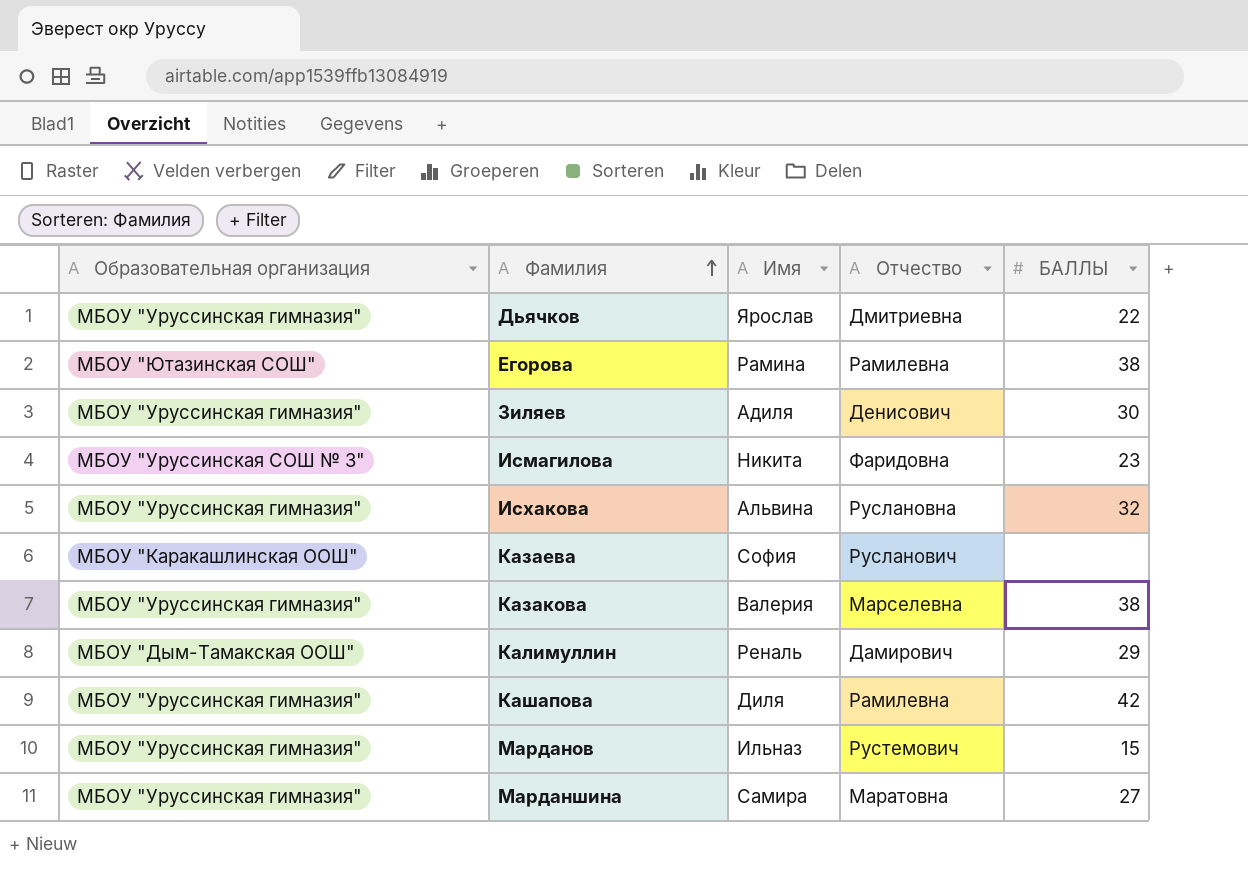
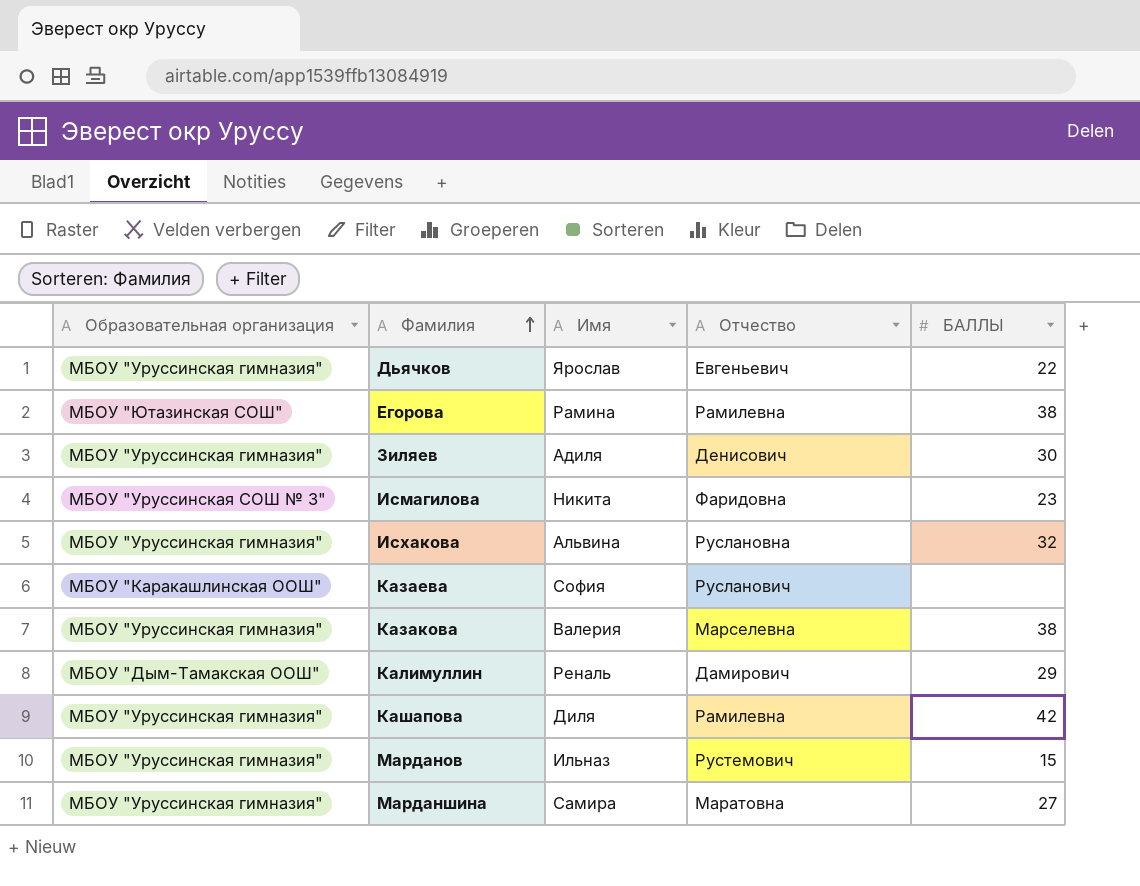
Дьячков | Отчество: Дмитриевна -> Евгеньевич

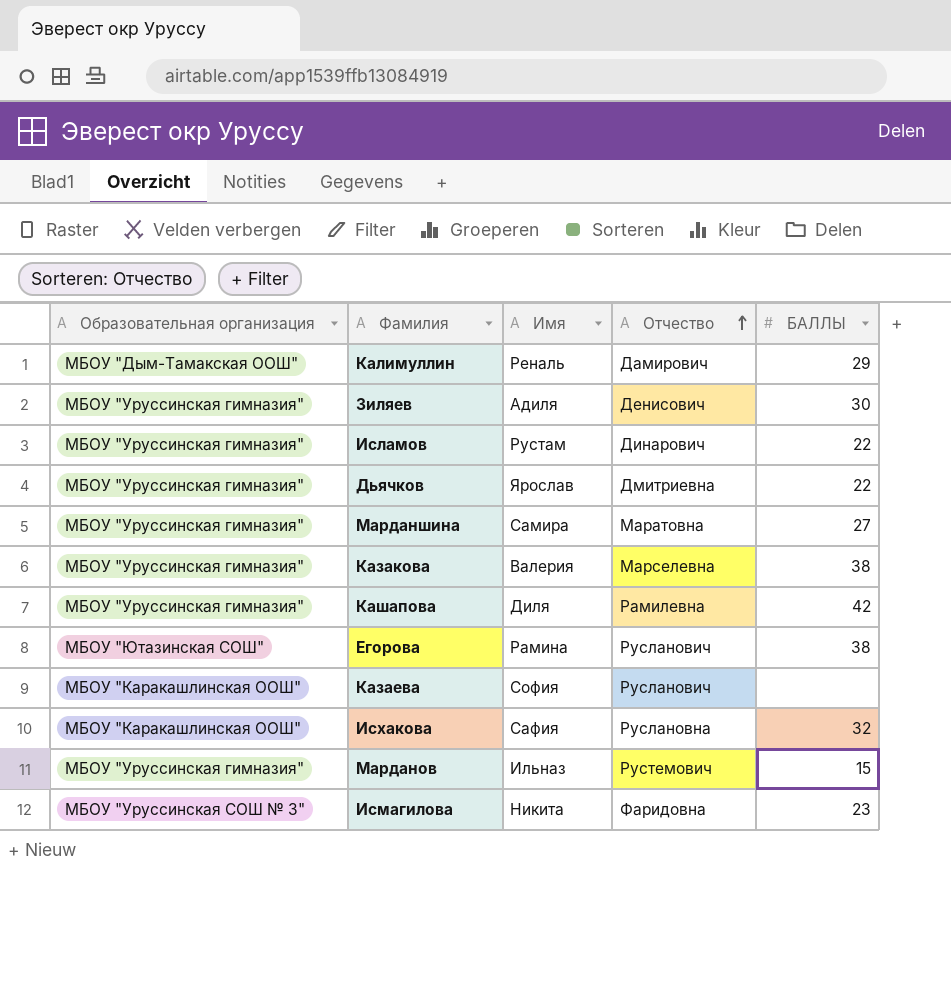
row order: Фамилия ascending -> Отчество ascending
row Исламов: none -> МБОУ "Уруссинская гимназия" | Рустам | Динарович | 22
Дьячков | Отчество: Евгеньевич -> Дмитриевна
Егорова | Отчество: Рамилевна -> Русланович
Исхакова | Образовательная организация: МБОУ "Уруссинская гимназия" -> МБОУ "Каракашлинская ООШ"
Исхакова | Имя: Альвина -> Сафия

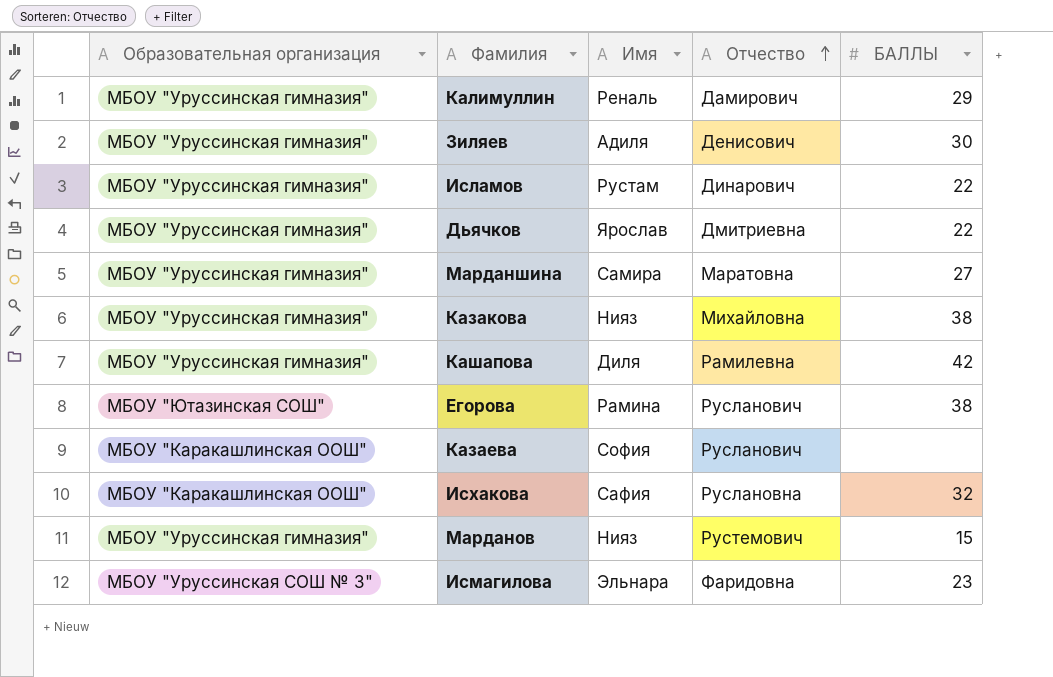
Калимуллин | Образовательная организация: МБОУ "Дым-Тамакская ООШ" -> МБОУ "Уруссинская гимназия"
Казакова | Имя: Валерия -> Нияз
Казакова | Отчество: Марселевна -> Михайловна
Марданов | Имя: Ильназ -> Нияз
Исмагилова | Имя: Никита -> Эльнара

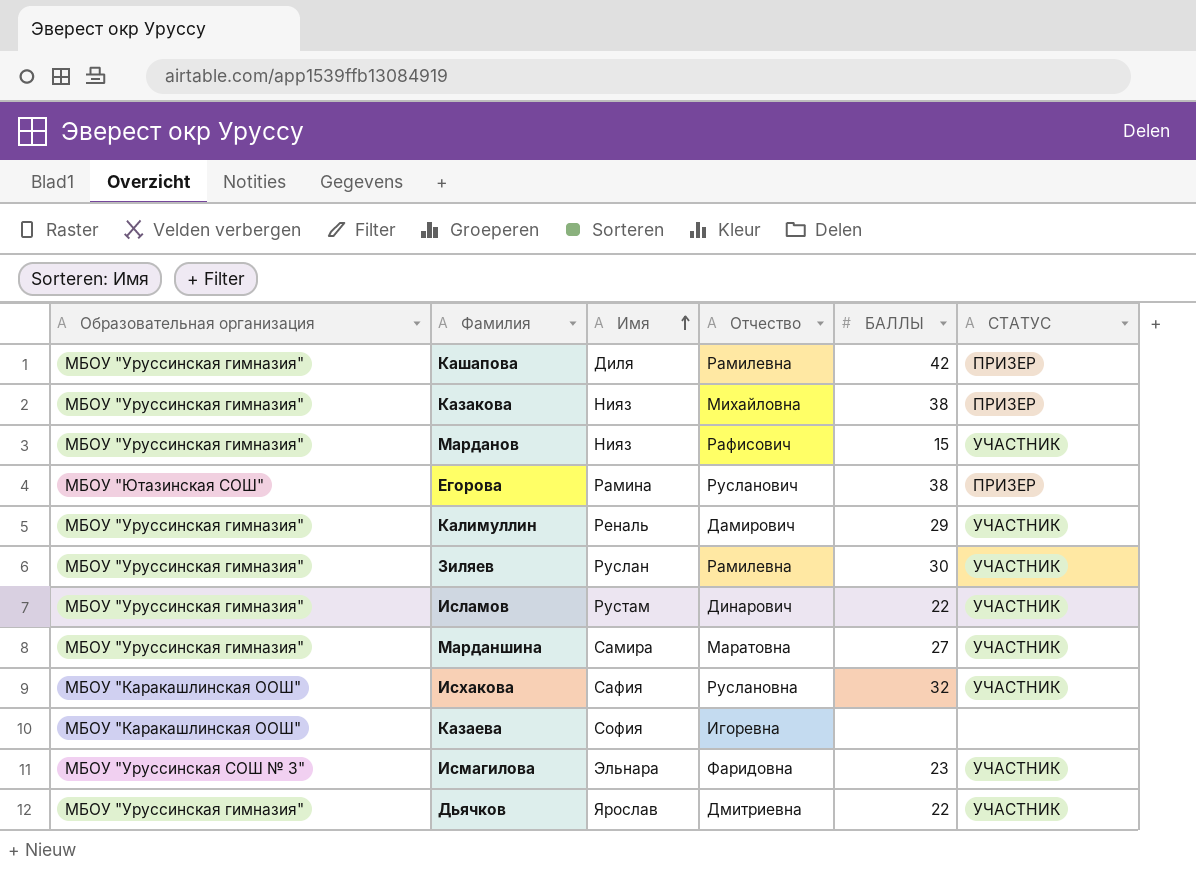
row order: Отчество ascending -> Имя ascending
column СТАТУС | position: none -> 6
Марданов | Отчество: Рустемович -> Рафисович
Зиляев | Имя: Адиля -> Руслан
Зиляев | Отчество: Денисович -> Рамилевна
Казаева | Отчество: Русланович -> Игоревна

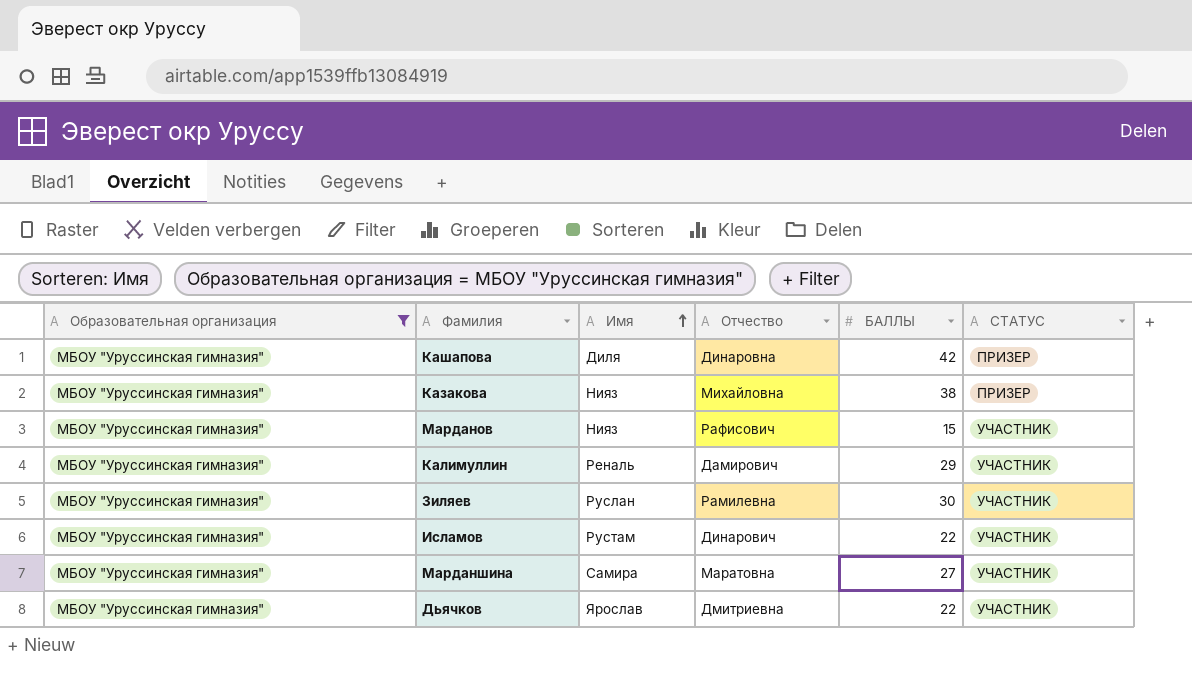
filter: none -> Образовательная организация = МБОУ "Уруссинская гимназия"
Кашапова | Отчество: Рамилевна -> Динаровна

